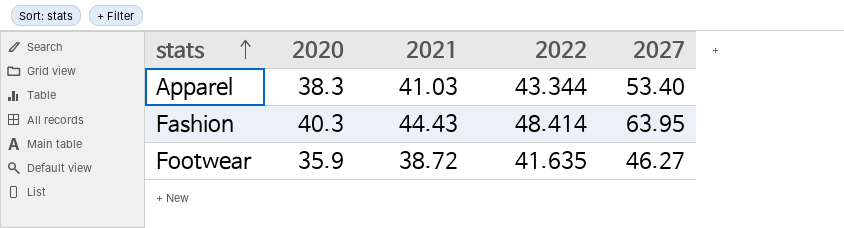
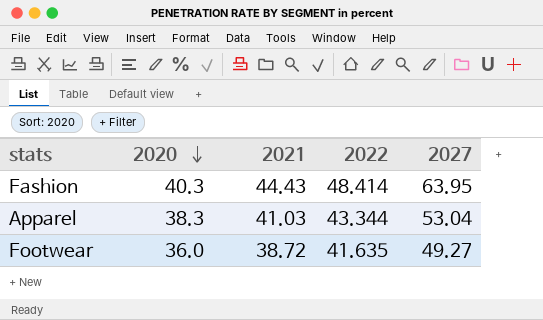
row order: stats ascending -> 2020 descending
Apparel | 2027: 53.40 -> 53.04
Footwear | 2020: 35.9 -> 36.0
Footwear | 2027: 46.27 -> 49.27

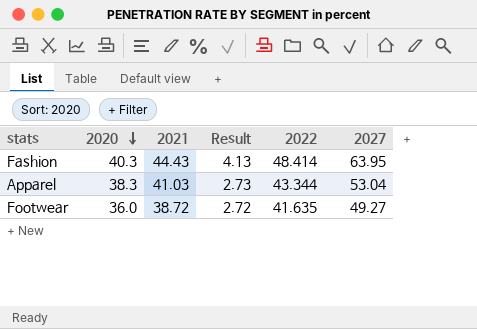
column Result | formula: none -> [2021] - [2020]

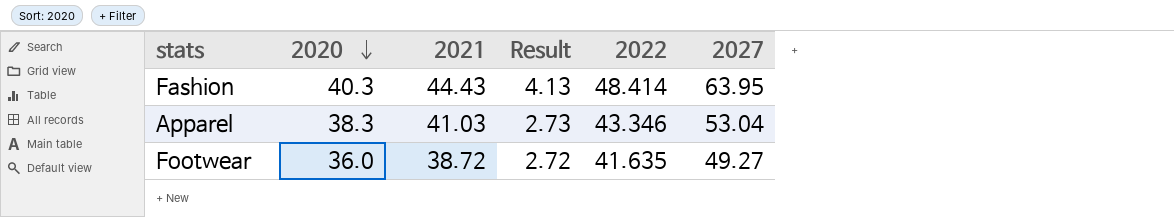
Apparel | 2022: 43.344 -> 43.346

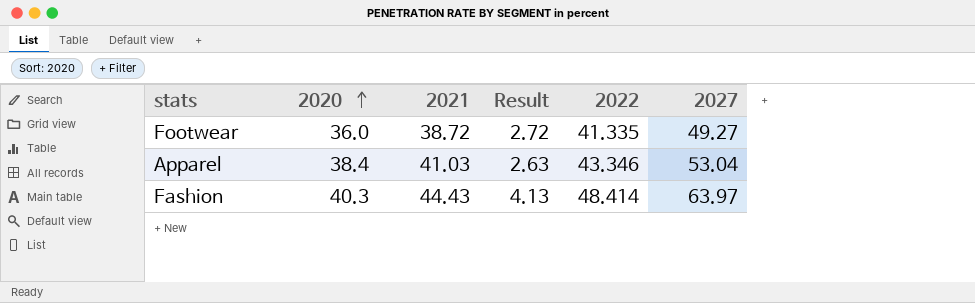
row order: 2020 descending -> 2020 ascending
Footwear | 2022: 41.635 -> 41.335
Apparel | 2020: 38.3 -> 38.4
Apparel | Result: 2.73 -> 2.63
Fashion | 2027: 63.95 -> 63.97

